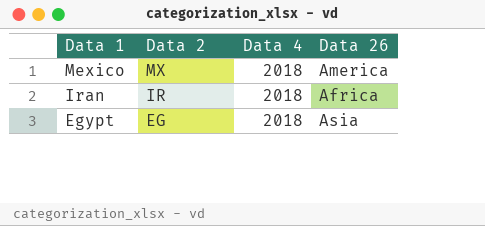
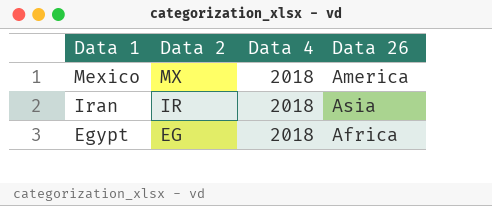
Iran | Data 26: Africa -> Asia
Egypt | Data 26: Asia -> Africa

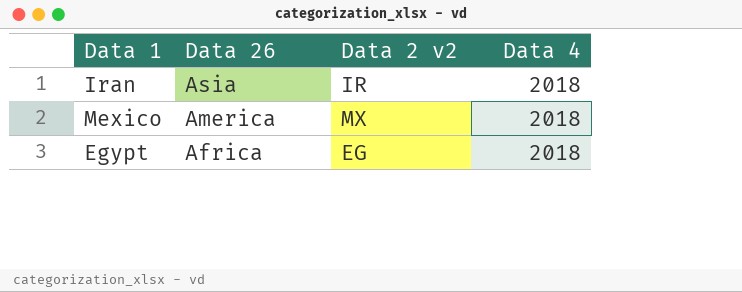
row order: Data 1 descending -> Data 26 descending
column Data 26 | position: 4 -> 2
column name: Data 2 -> Data 2 v2

